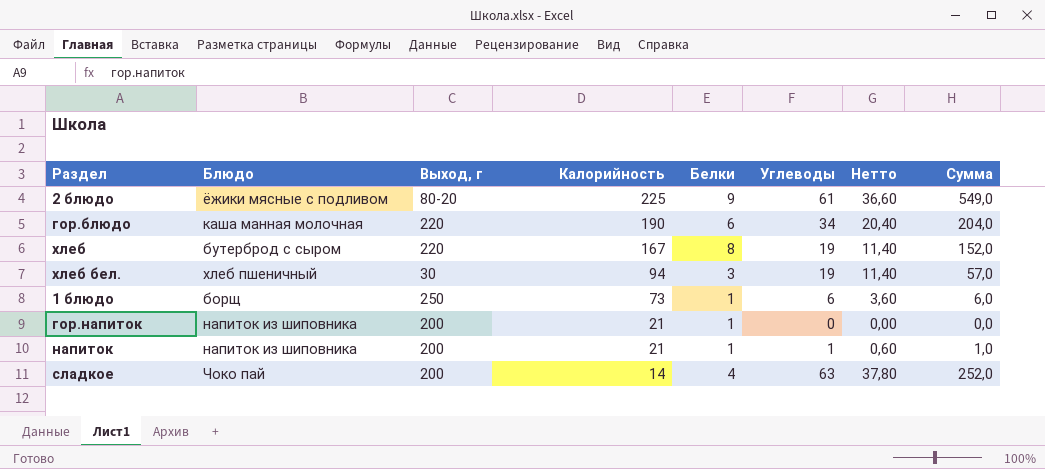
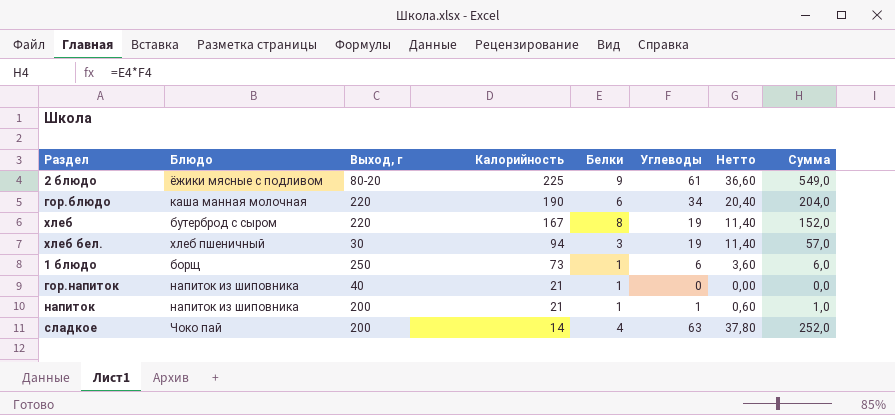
гор.напиток | Выход, г: 200 -> 40

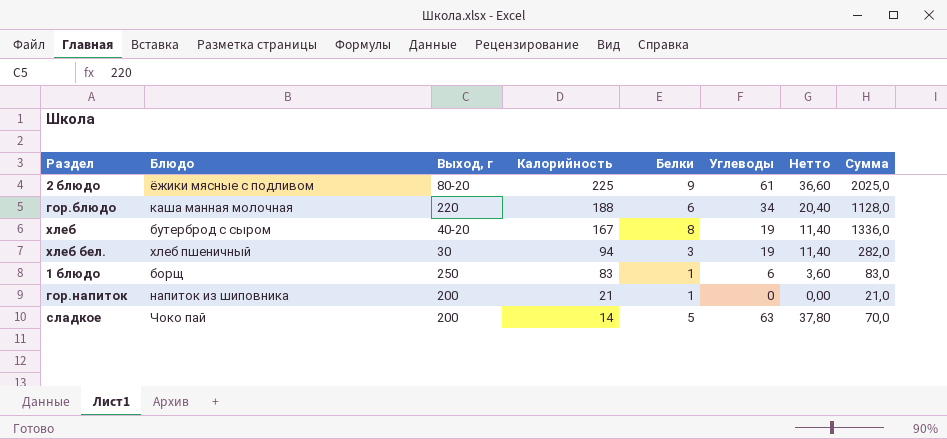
column Сумма | formula: [Белки] * [Углеводы] -> [Калорийность] * [Белки]
row напиток: напиток из шиповника | 200 | 21 | 1 | 1 | 0,60 | 1,0 -> none
гор.блюдо | Калорийность: 190 -> 188
хлеб | Выход, г: 220 -> 40-20
1 блюдо | Калорийность: 73 -> 83
гор.напиток | Выход, г: 40 -> 200
сладкое | Белки: 4 -> 5

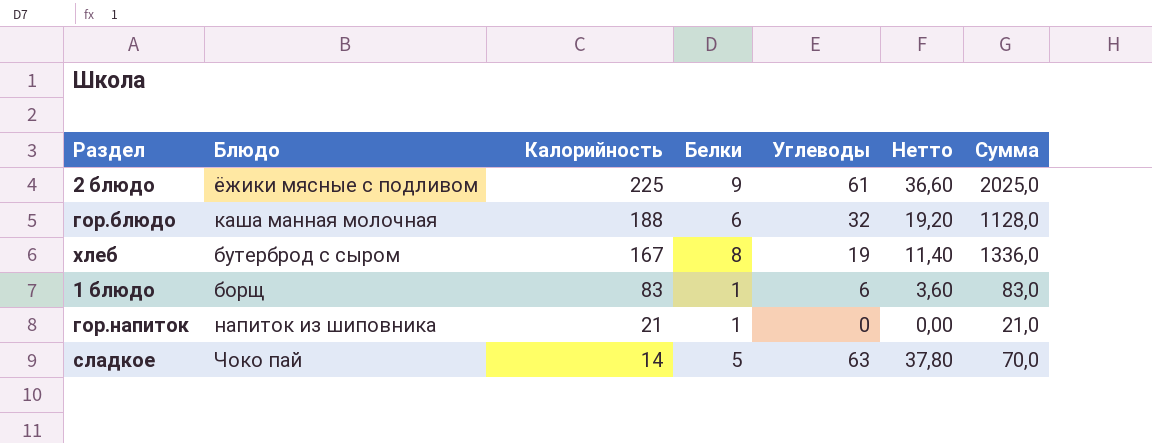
column Выход, г | position: 3 -> none
row хлеб бел.: хлеб пшеничный | 30 | 94 | 3 | 19 | 11,40 | 282,0 -> none
гор.блюдо | Углеводы: 34 -> 32
гор.блюдо | Нетто: 20,40 -> 19,20

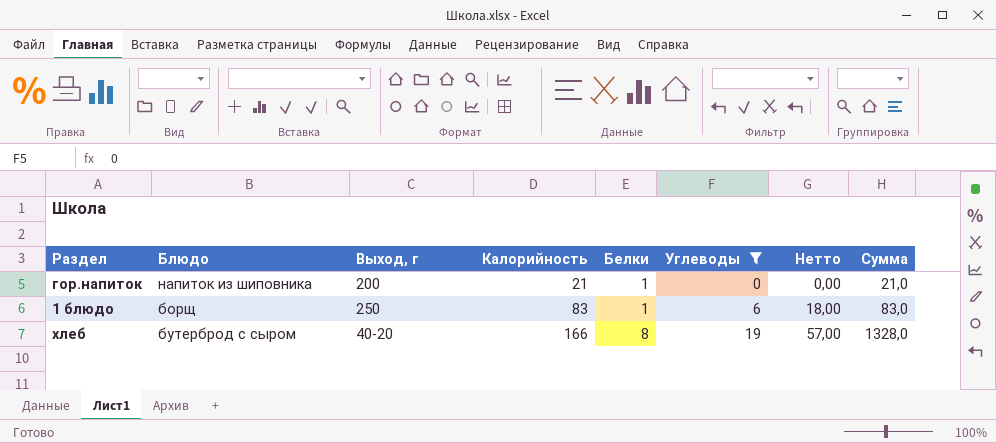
filter: none -> Углеводы <= 19
row order: Калорийность descending -> Калорийность ascending
column Выход, г | position: none -> 3
column Нетто | formula: [Углеводы] * 0,6 -> [Углеводы] * 3
хлеб | Калорийность: 167 -> 166
хлеб | Сумма: 1336,0 -> 1328,0

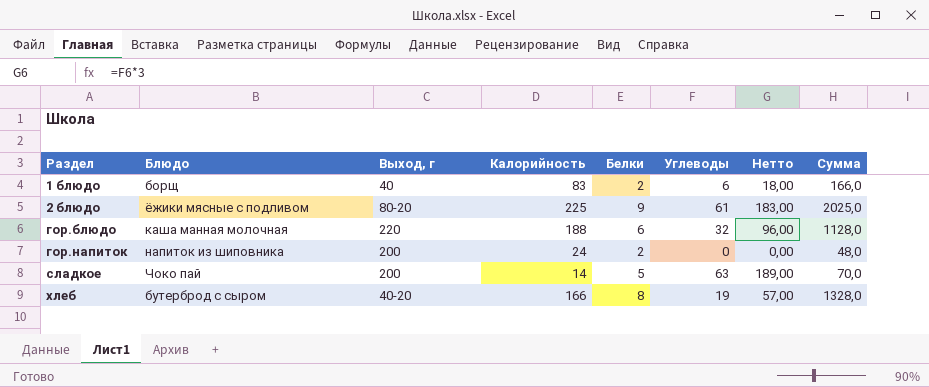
filter: Углеводы <= 19 -> none
row order: Калорийность ascending -> Раздел ascending
1 блюдо | Выход, г: 250 -> 40
1 блюдо | Белки: 1 -> 2
1 блюдо | Сумма: 83,0 -> 166,0
гор.напиток | Калорийность: 21 -> 24
гор.напиток | Белки: 1 -> 2
гор.напиток | Сумма: 21,0 -> 48,0

